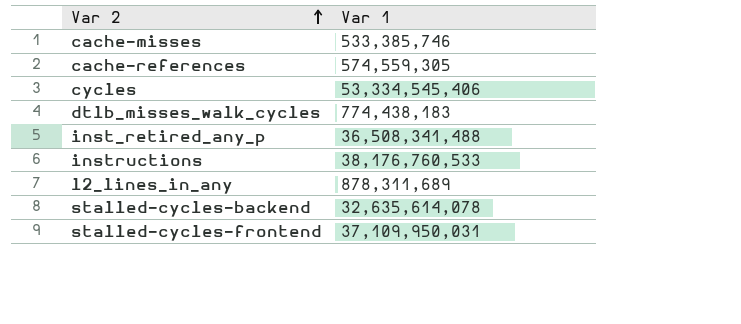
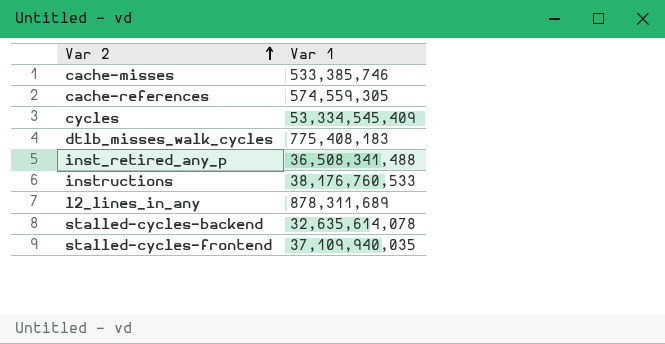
cycles | Var 1: 53,334,545,406 -> 53,334,545,409
dtlb_misses_walk_cycles | Var 1: 774,438,183 -> 775,408,183
stalled-cycles-frontend | Var 1: 37,109,950,031 -> 37,109,940,035

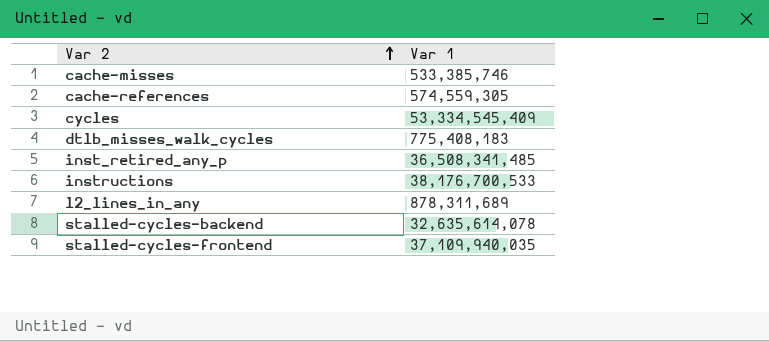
inst_retired_any_p | Var 1: 36,508,341,488 -> 36,508,341,485
instructions | Var 1: 38,176,760,533 -> 38,176,700,533

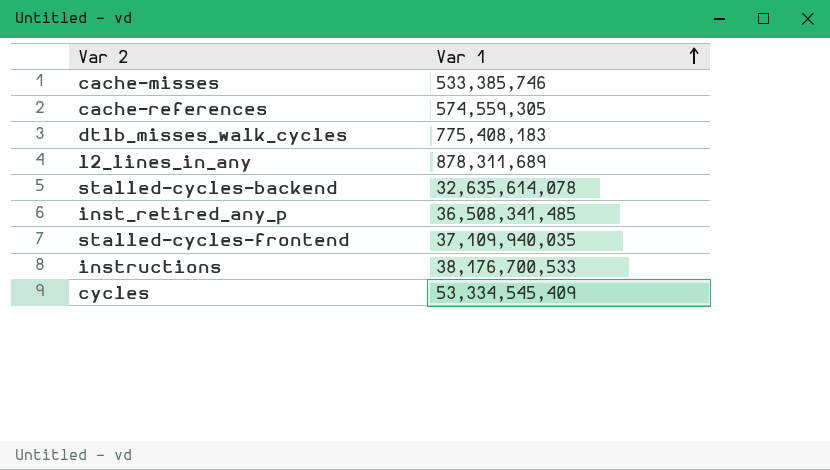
row order: Var 2 ascending -> Var 1 ascending

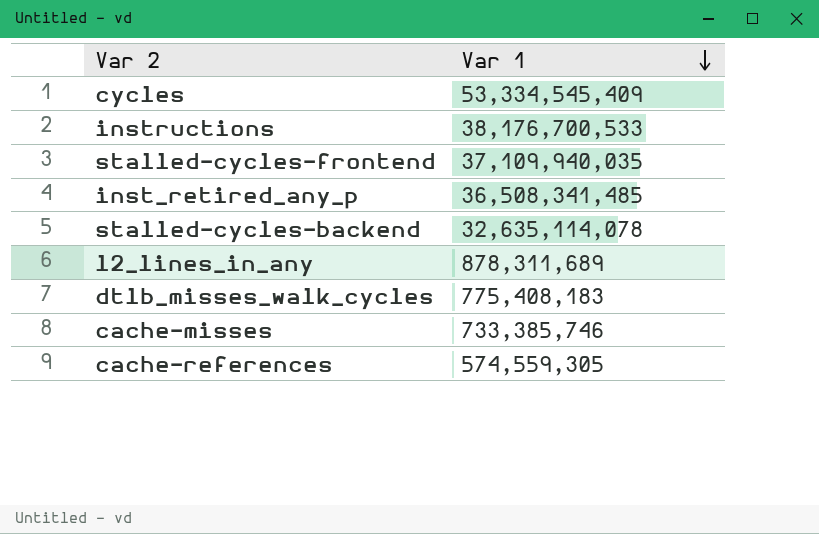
row order: Var 1 ascending -> Var 1 descending
stalled-cycles-backend | Var 1: 32,635,614,078 -> 32,635,114,078
cache-misses | Var 1: 533,385,746 -> 733,385,746

